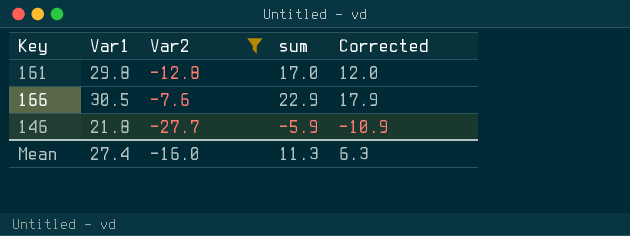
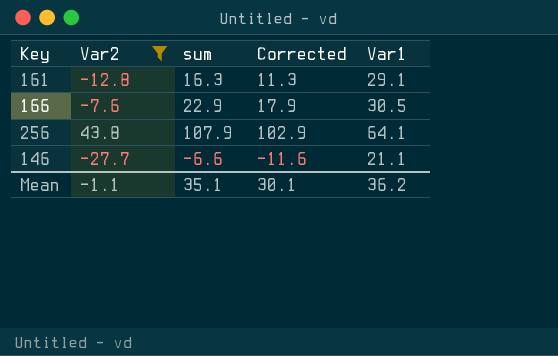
column Var1 | position: 2 -> 5
161 | sum: 17.0 -> 16.3
161 | Corrected: 12.0 -> 11.3
161 | Var1: 29.8 -> 29.1
row 256: none -> 43.8 | 107.9 | 102.9 | 64.1
146 | sum: -5.9 -> -6.6
146 | Corrected: -10.9 -> -11.6
146 | Var1: 21.8 -> 21.1
Mean | Var2: -16.0 -> -1.1
Mean | sum: 11.3 -> 35.1
Mean | Corrected: 6.3 -> 30.1
Mean | Var1: 27.4 -> 36.2

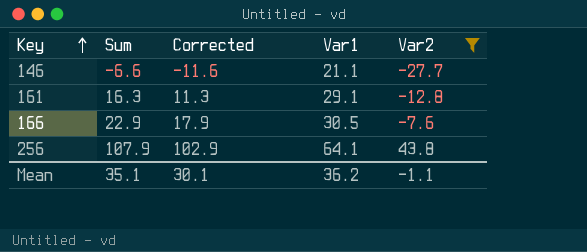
row order: none -> Key ascending
column name: sum -> Sum
column Var2 | position: 2 -> 5

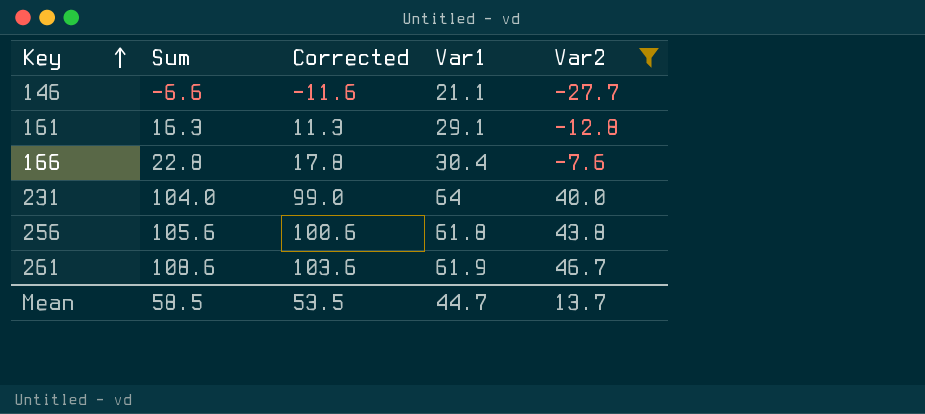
166 | Sum: 22.9 -> 22.8
166 | Corrected: 17.9 -> 17.8
166 | Var1: 30.5 -> 30.4
row 231: none -> 104.0 | 99.0 | 64 | 40.0
256 | Sum: 107.9 -> 105.6
256 | Corrected: 102.9 -> 100.6
256 | Var1: 64.1 -> 61.8
row 261: none -> 108.6 | 103.6 | 61.9 | 46.7
Mean | Sum: 35.1 -> 58.5
Mean | Corrected: 30.1 -> 53.5
Mean | Var1: 36.2 -> 44.7
Mean | Var2: -1.1 -> 13.7

